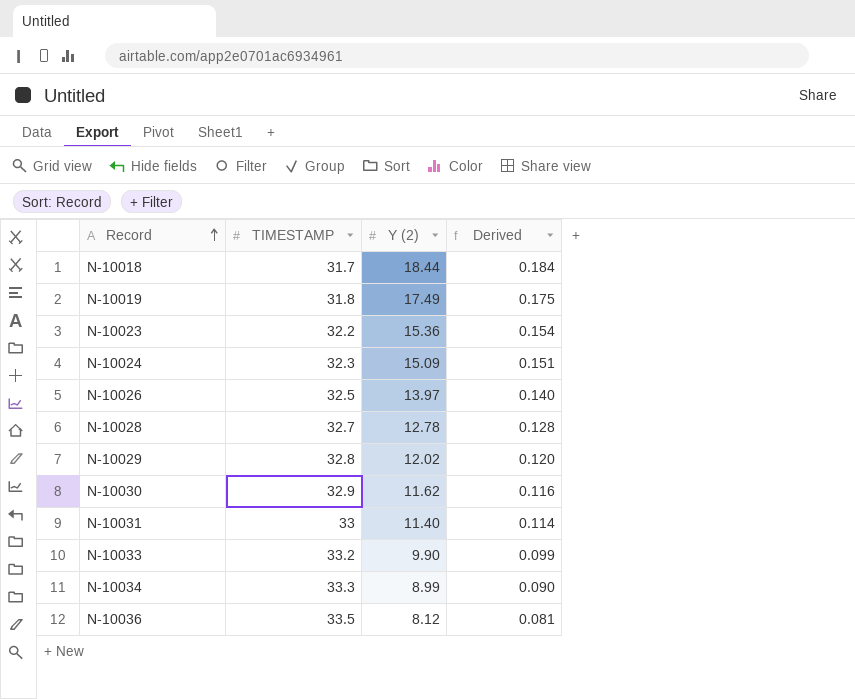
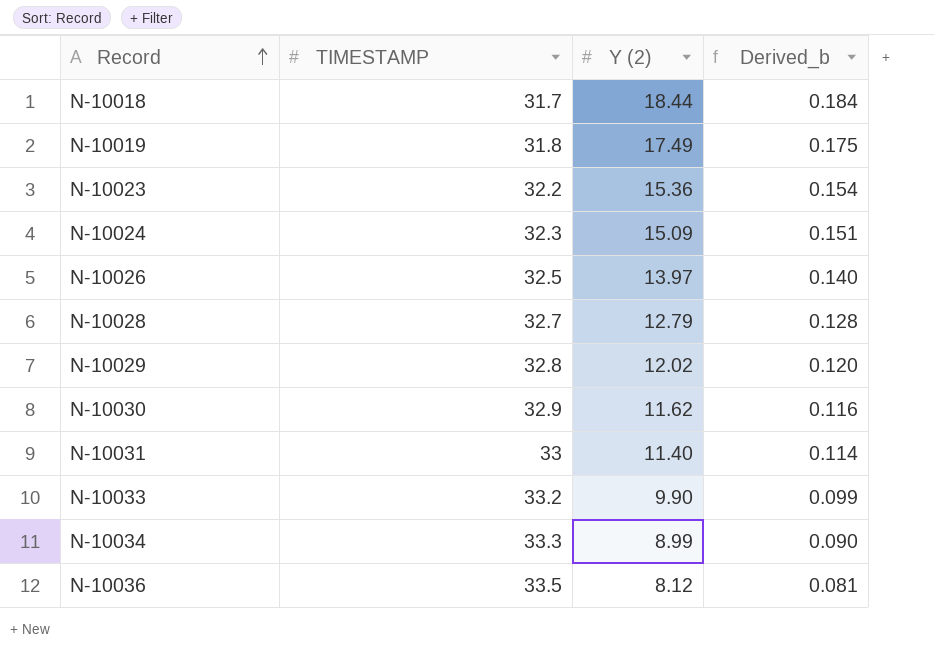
column name: Derived -> Derived_b
N-10028 | Y (2): 12.78 -> 12.79

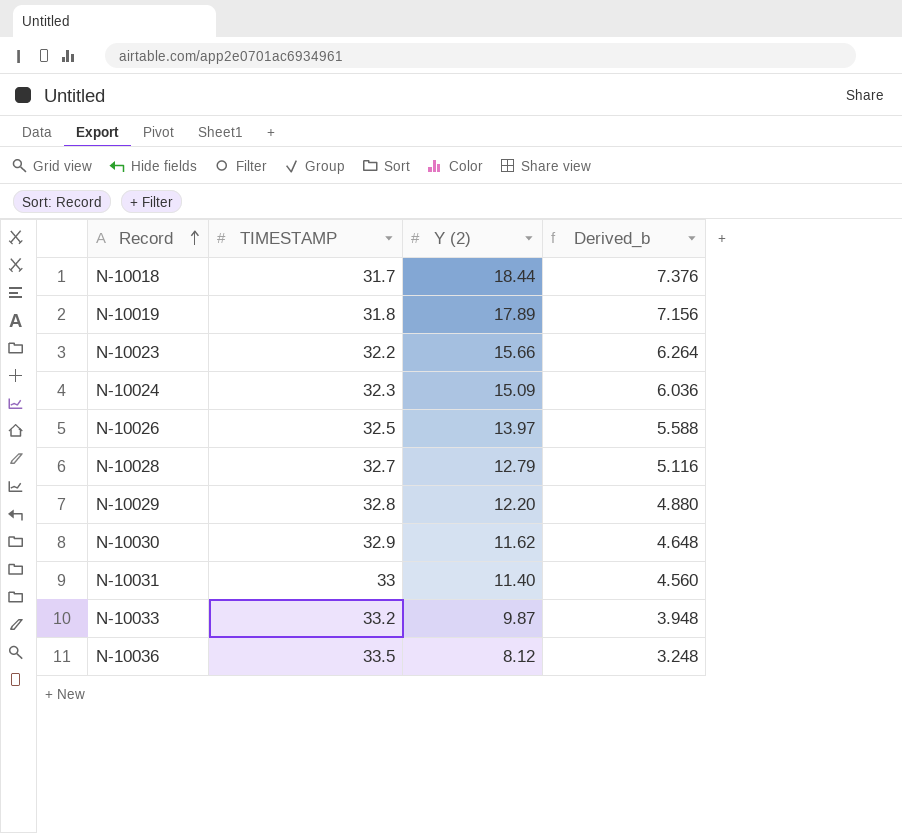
column Derived_b | formula: [Y (2)] * 0.01 -> [Y (2)] * 0.4
row N-10034: 33.3 | 8.99 | 0.090 -> none
N-10019 | Y (2): 17.49 -> 17.89
N-10023 | Y (2): 15.36 -> 15.66
N-10029 | Y (2): 12.02 -> 12.20
N-10033 | Y (2): 9.90 -> 9.87

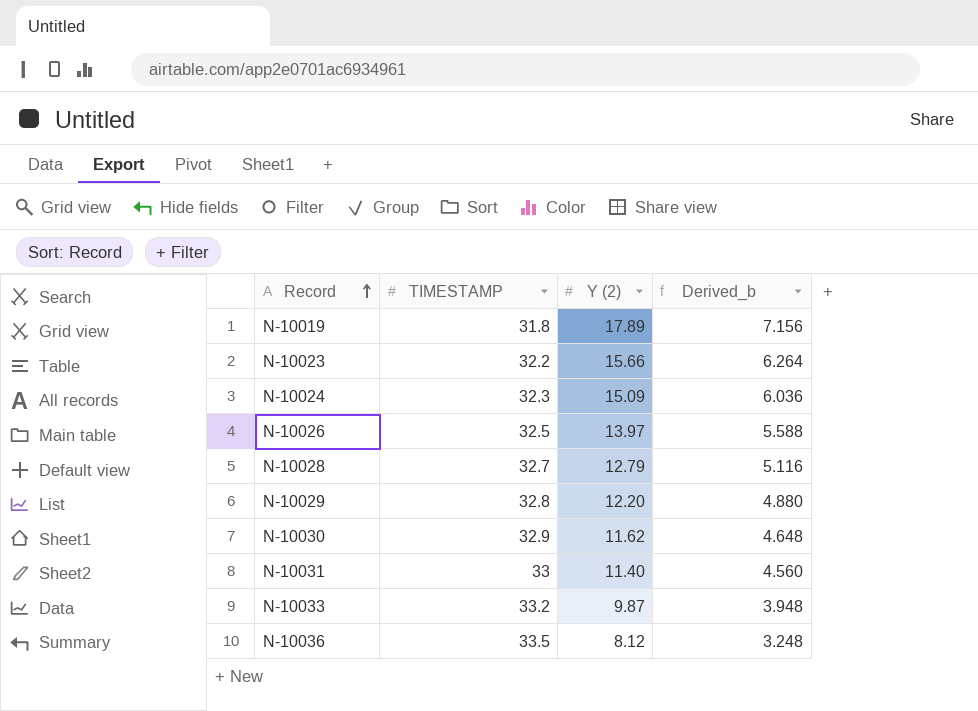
row N-10018: 31.7 | 18.44 | 7.376 -> none

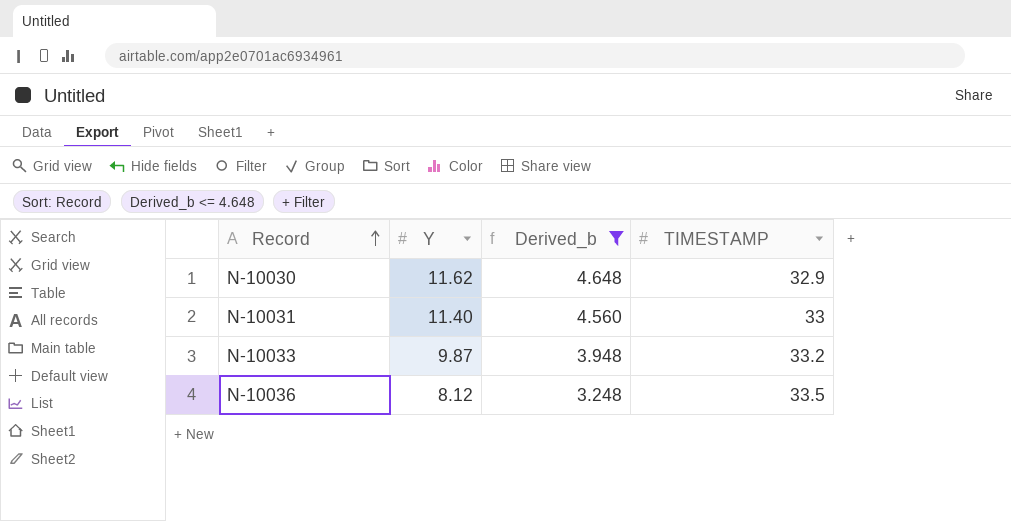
filter: none -> Derived_b <= 4.648
column name: Y (2) -> Y
column TIMESTAMP | position: 2 -> 4

